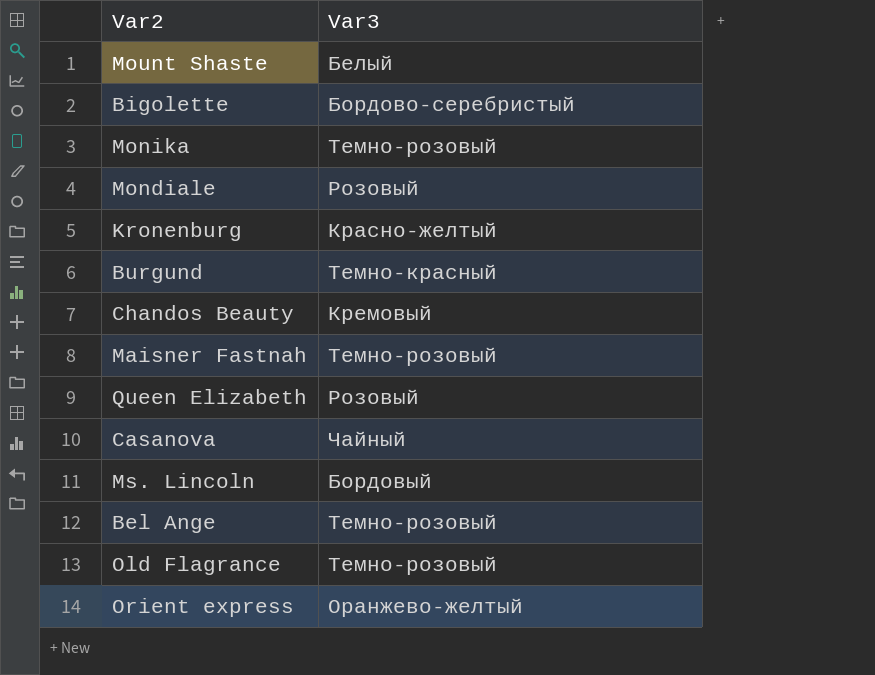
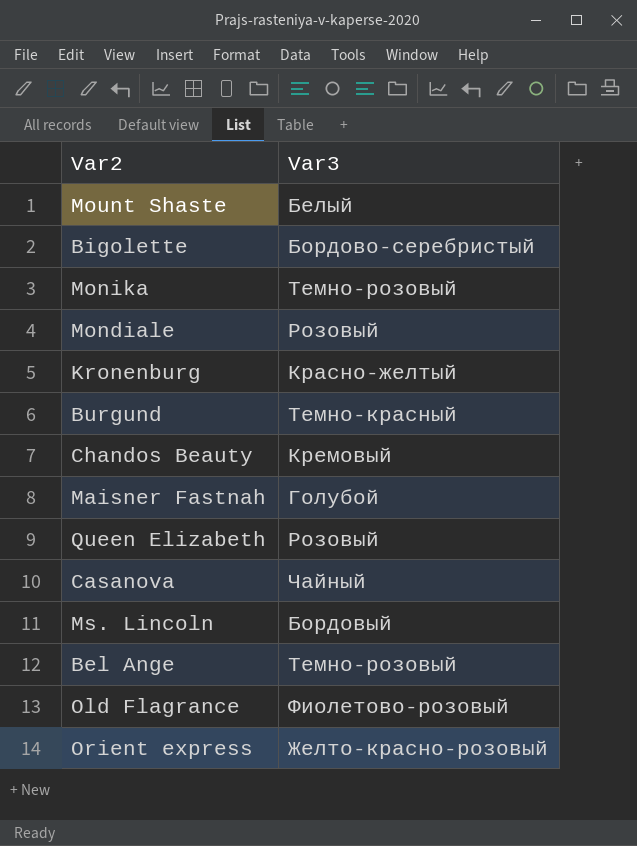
Maisner Fastnah | Var3: Темно-розовый -> Голубой
Old Flagrance | Var3: Темно-розовый -> Фиолетово-розовый
Orient express | Var3: Оранжево-желтый -> Желто-красно-розовый

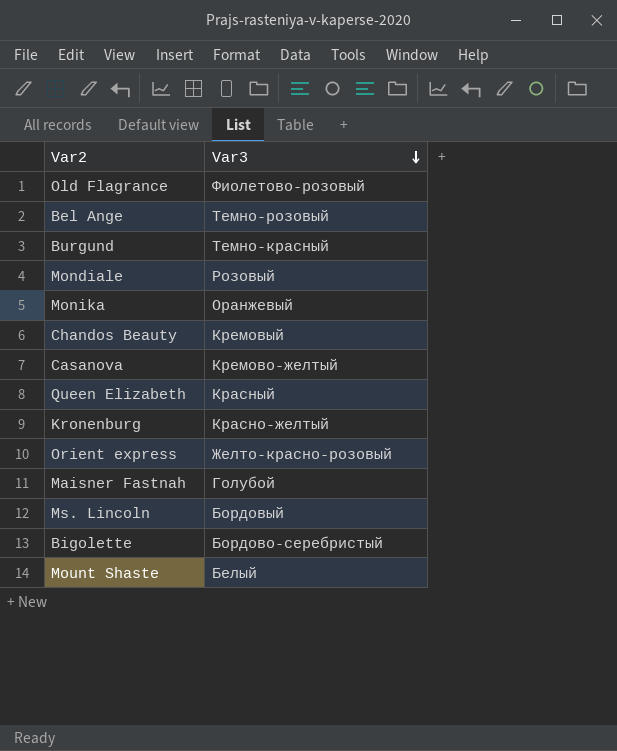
row order: none -> Var3 descending
Monika | Var3: Темно-розовый -> Оранжевый
Casanova | Var3: Чайный -> Кремово-желтый
Queen Elizabeth | Var3: Розовый -> Красный

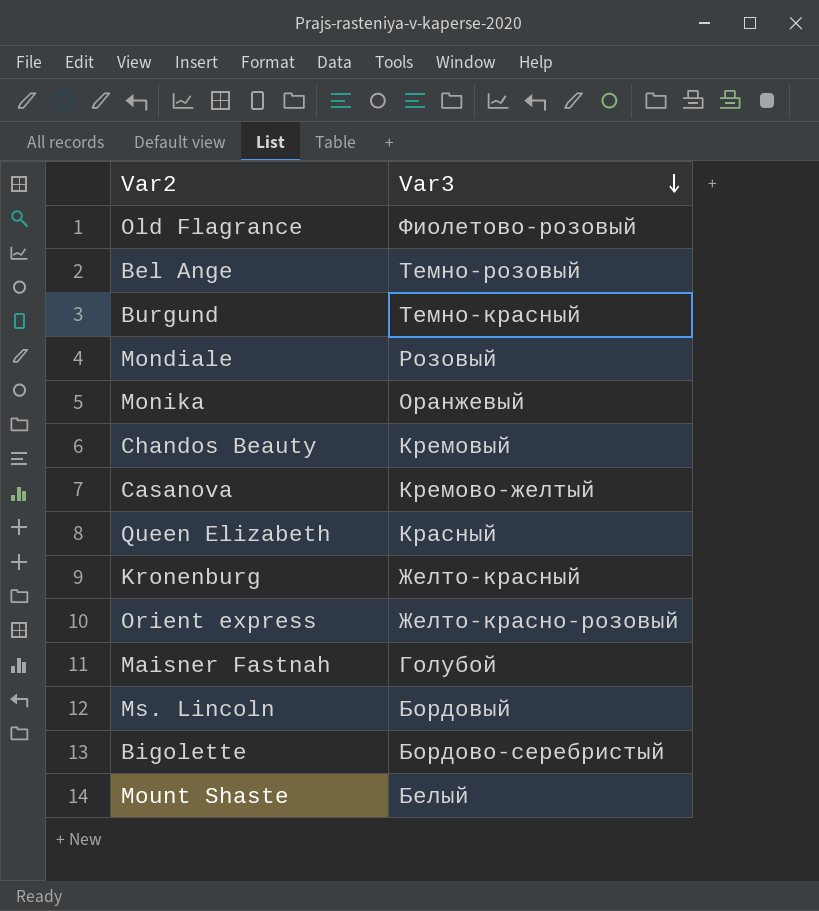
Kronenburg | Var3: Красно-желтый -> Желто-красный

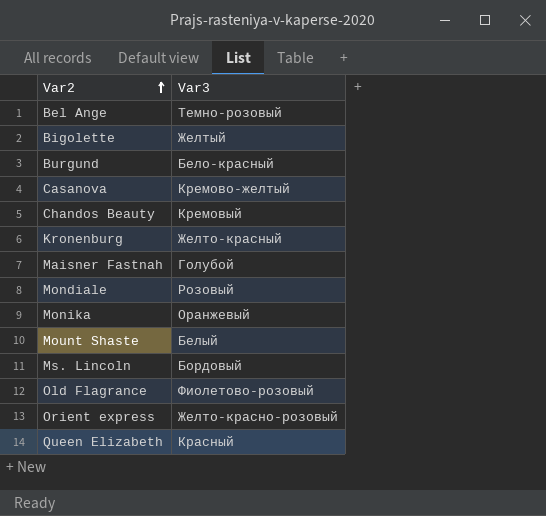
row order: Var3 descending -> Var2 ascending
Bigolette | Var3: Бордово-серебристый -> Желтый
Burgund | Var3: Темно-красный -> Бело-красный

